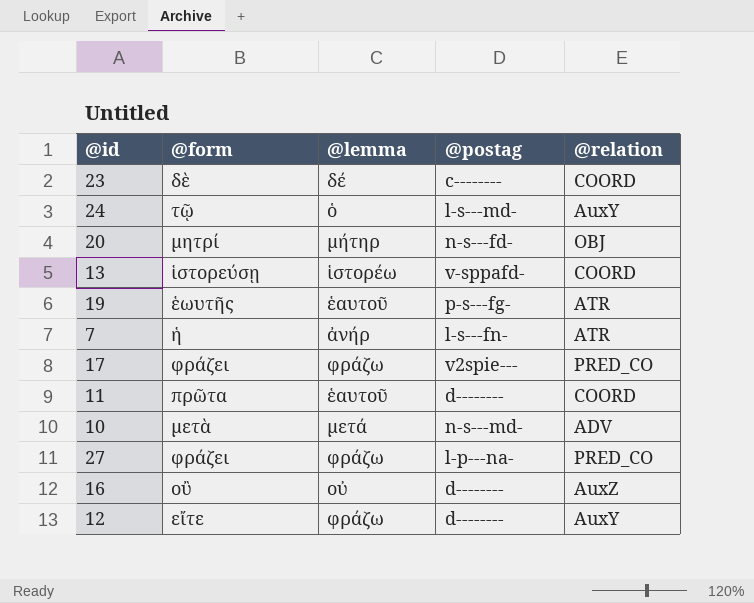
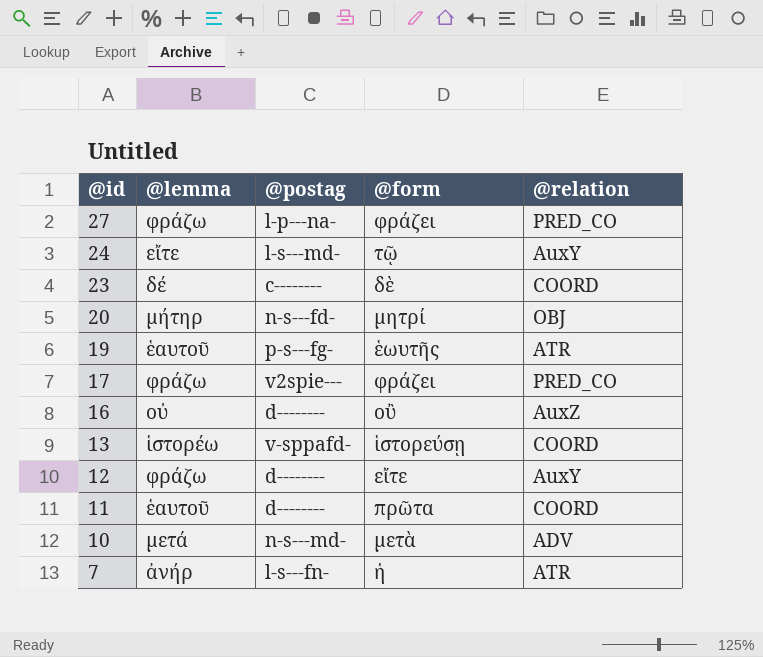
row order: none -> @id descending
column @form | position: 2 -> 4
24 | @lemma: ὁ -> εἴτε

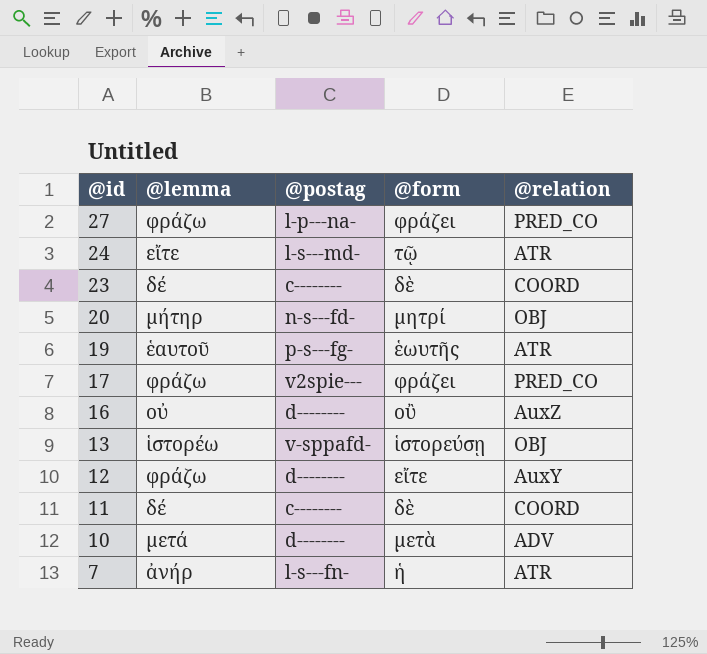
24 | @relation: AuxY -> ATR
13 | @relation: COORD -> OBJ
11 | @lemma: ἑαυτοῦ -> δέ
11 | @postag: d-------- -> c--------
11 | @form: πρῶτα -> δὲ
10 | @postag: n-s---md- -> d--------

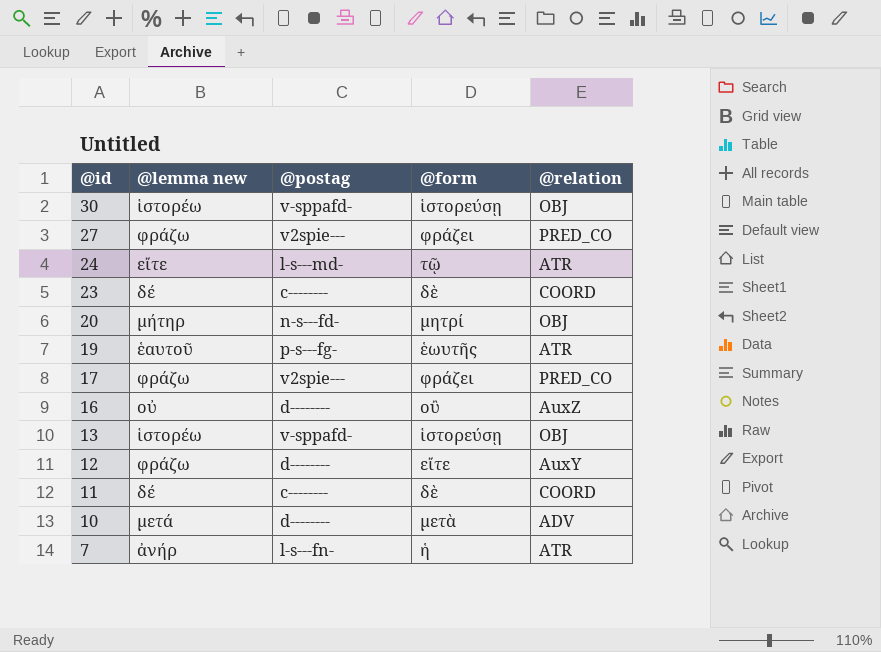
column name: @lemma -> @lemma new
row 30: none -> ἱστορέω | v-sppafd- | ἱστορεύσῃ | OBJ
27 | @postag: l-p---na- -> v2spie---

